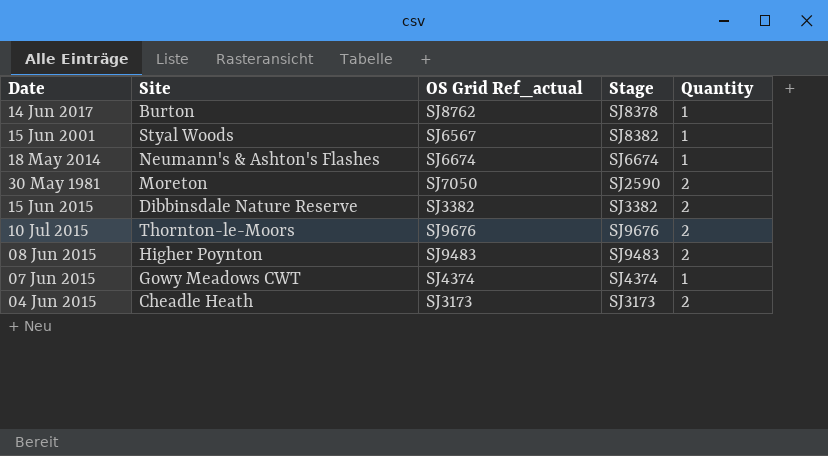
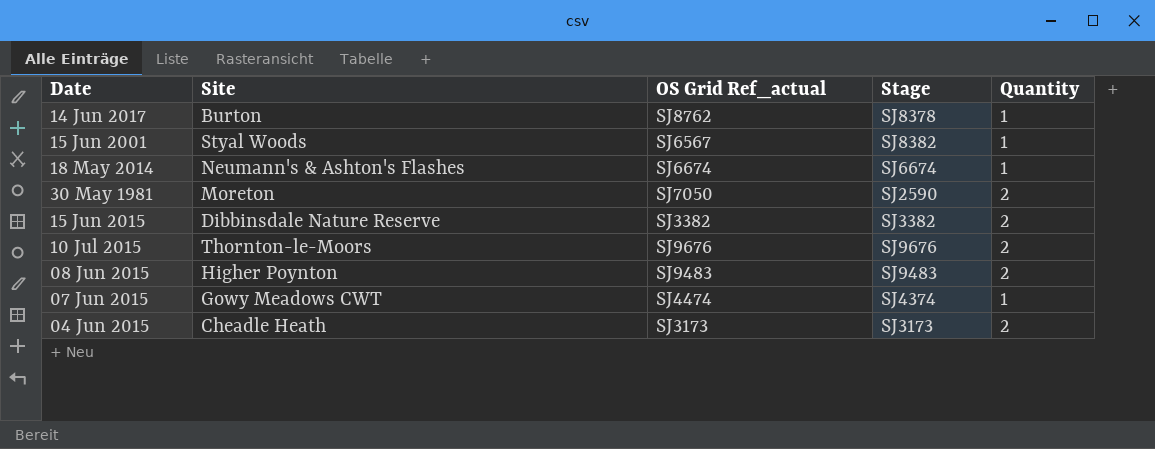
07 Jun 2015 | OS Grid Ref_actual: SJ4374 -> SJ4474

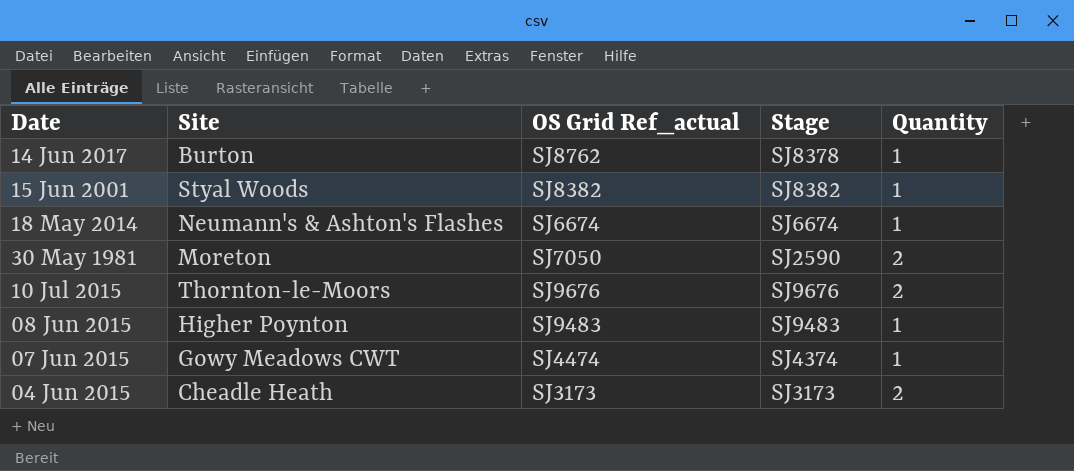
row 15 Jun 2015: Dibbinsdale Nature Reserve | SJ3382 | SJ3382 | 2 -> none
15 Jun 2001 | OS Grid Ref_actual: SJ6567 -> SJ8382
08 Jun 2015 | Quantity: 2 -> 1

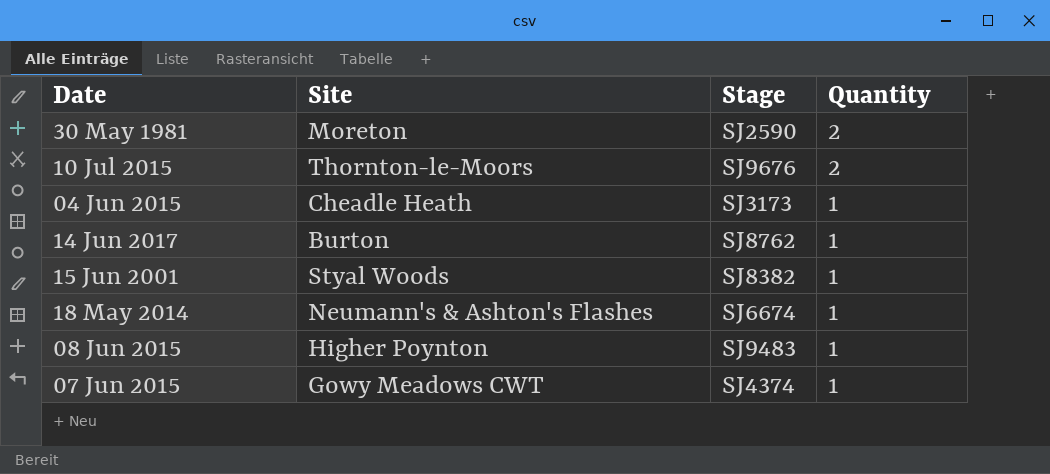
row order: none -> Quantity descending
column OS Grid Ref_actual | position: 3 -> none
04 Jun 2015 | Quantity: 2 -> 1
14 Jun 2017 | Stage: SJ8378 -> SJ8762

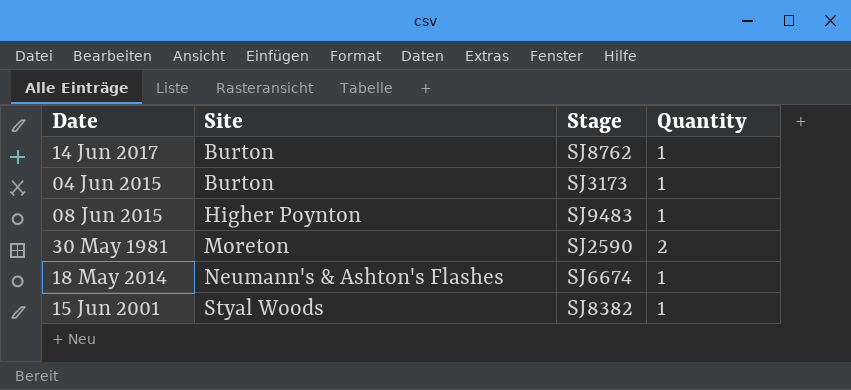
row order: Quantity descending -> Site ascending
row 10 Jul 2015: Thornton-le-Moors | SJ9676 | 2 -> none
row 07 Jun 2015: Gowy Meadows CWT | SJ4374 | 1 -> none
04 Jun 2015 | Site: Cheadle Heath -> Burton

